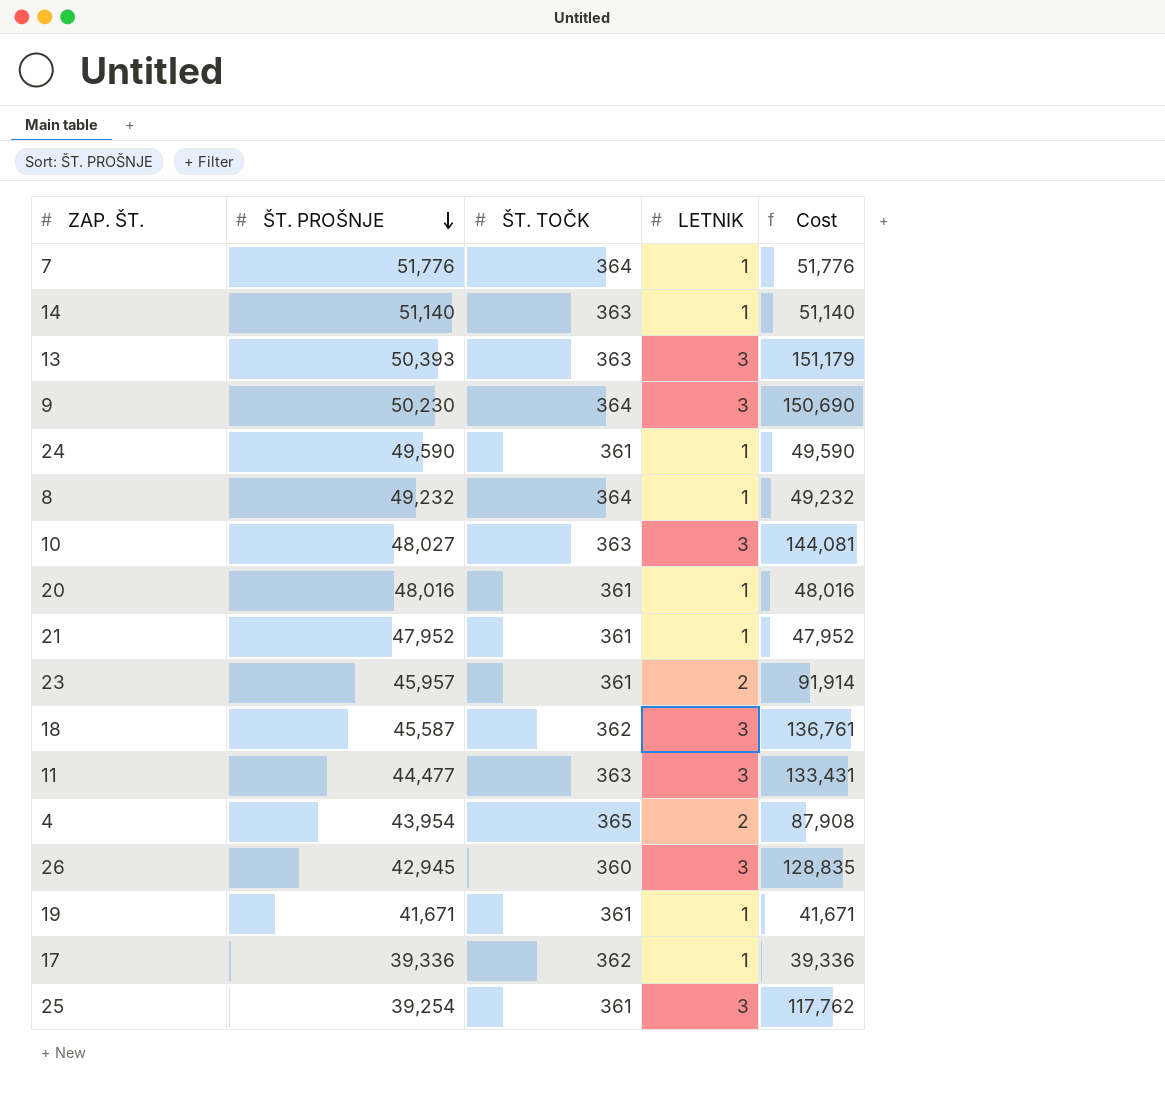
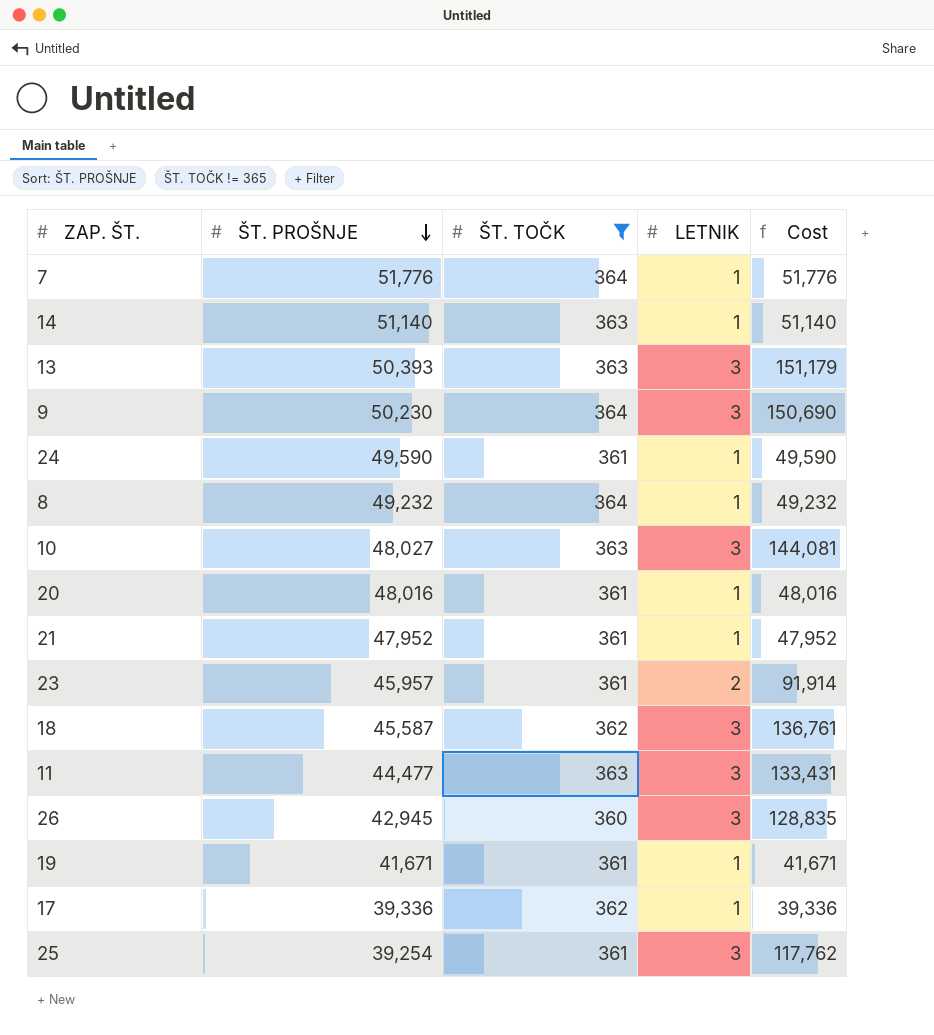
filter: none -> ŠT. TOČK != 365

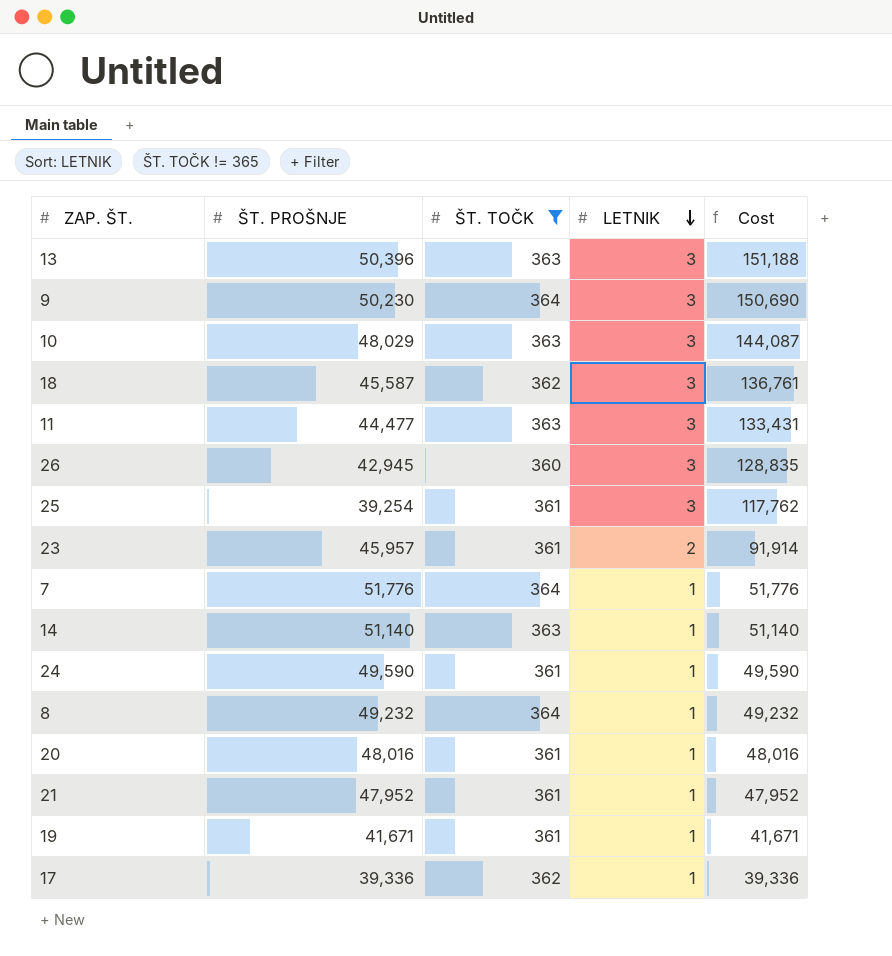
row order: ŠT. PROŠNJE descending -> LETNIK descending
13 | ŠT. PROŠNJE: 50,393 -> 50,396
13 | Cost: 151,179 -> 151,188
10 | ŠT. PROŠNJE: 48,027 -> 48,029
10 | Cost: 144,081 -> 144,087

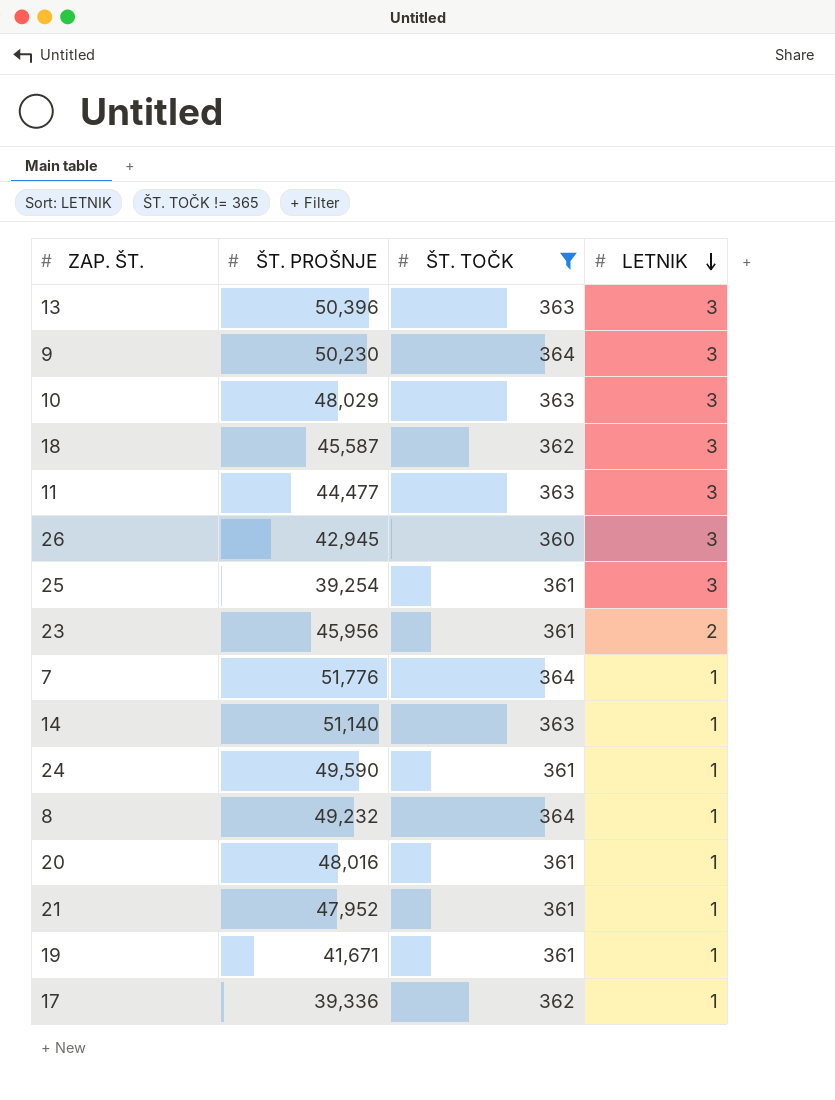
column Cost | formula: [ŠT. PROŠNJE] * [LETNIK] -> none
23 | ŠT. PROŠNJE: 45,957 -> 45,956

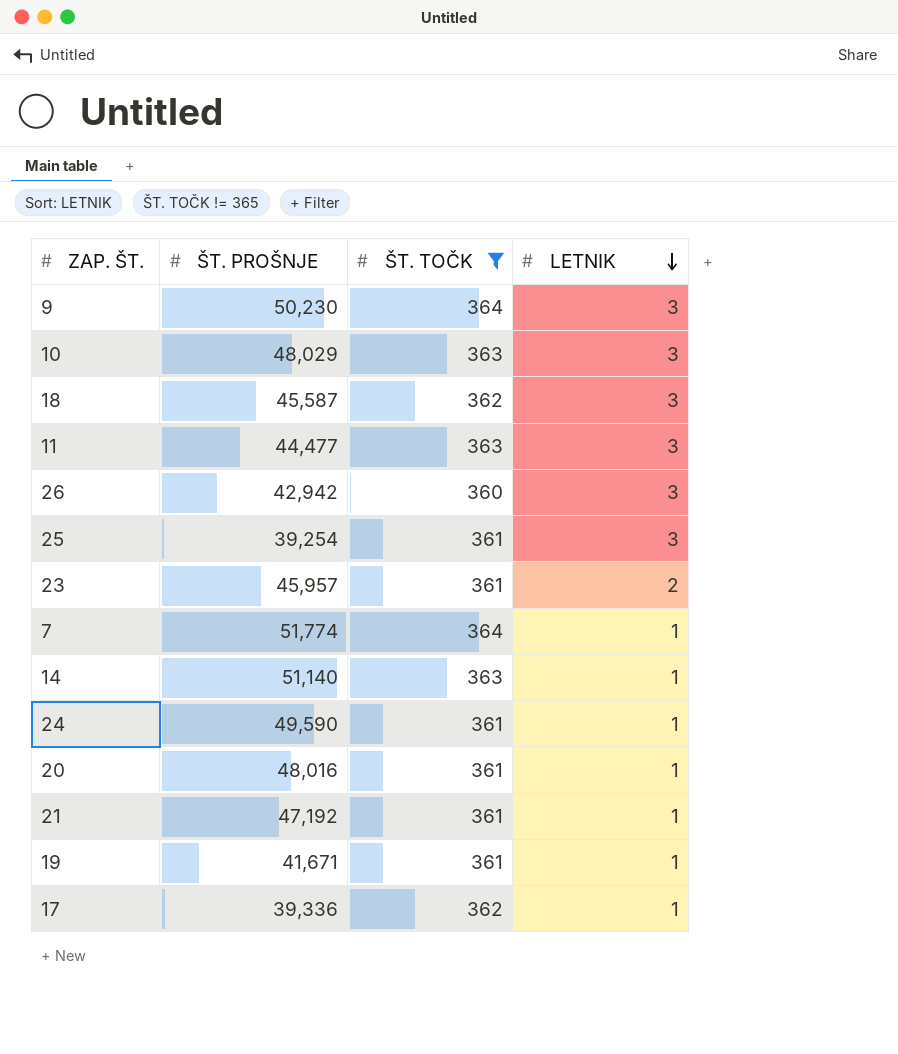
row 13: 50,396 | 363 | 3 -> none
row 8: 49,232 | 364 | 1 -> none
26 | ŠT. PROŠNJE: 42,945 -> 42,942
23 | ŠT. PROŠNJE: 45,956 -> 45,957
7 | ŠT. PROŠNJE: 51,776 -> 51,774
21 | ŠT. PROŠNJE: 47,952 -> 47,192

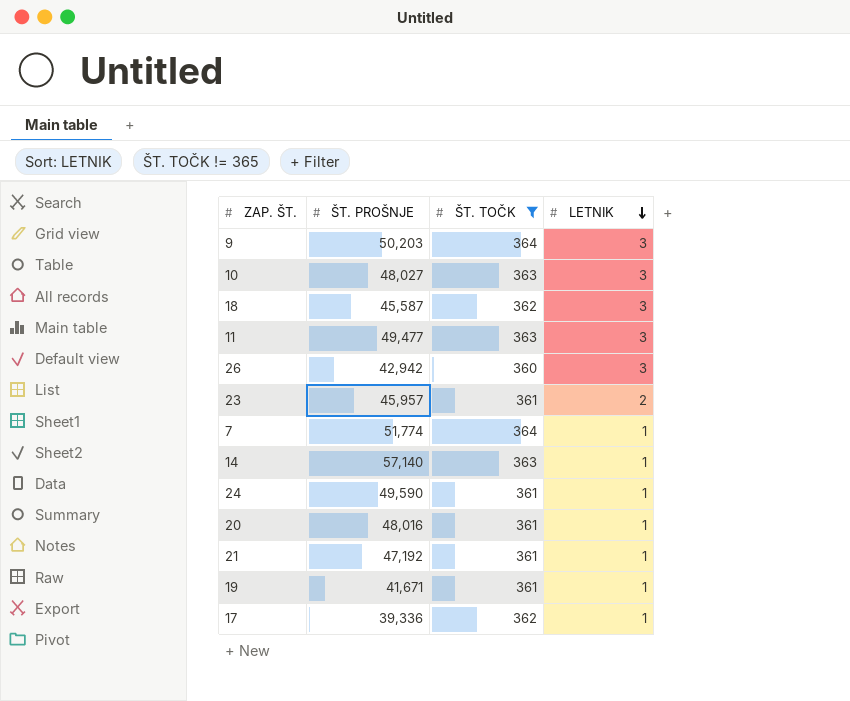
row 25: 39,254 | 361 | 3 -> none
9 | ŠT. PROŠNJE: 50,230 -> 50,203
10 | ŠT. PROŠNJE: 48,029 -> 48,027
11 | ŠT. PROŠNJE: 44,477 -> 49,477
14 | ŠT. PROŠNJE: 51,140 -> 57,140

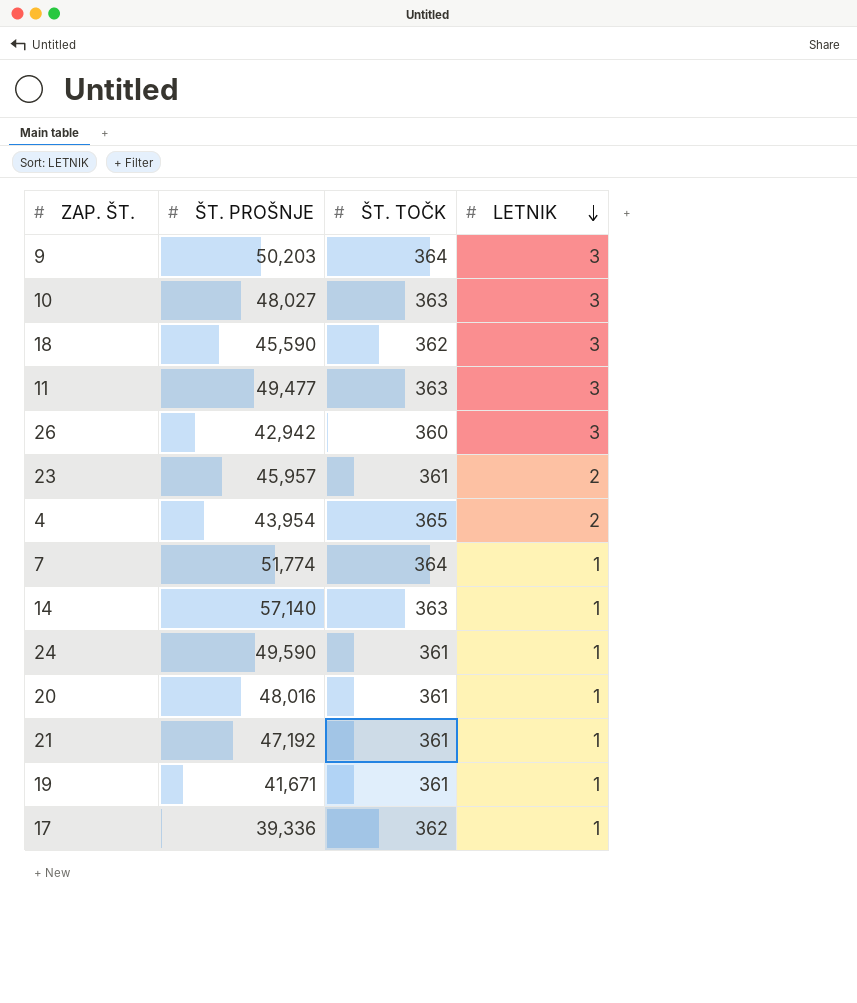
filter: ŠT. TOČK != 365 -> none
18 | ŠT. PROŠNJE: 45,587 -> 45,590

